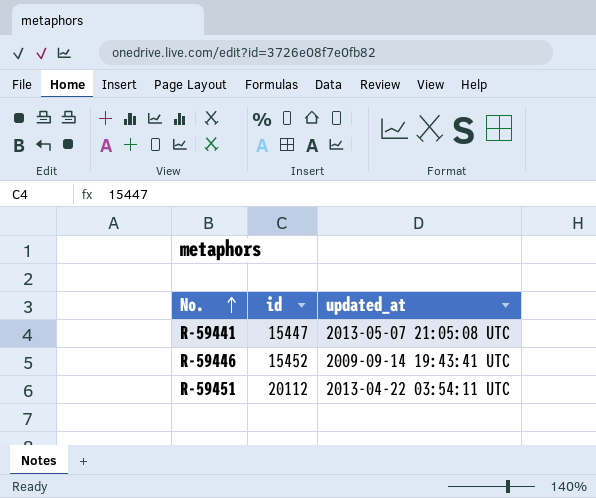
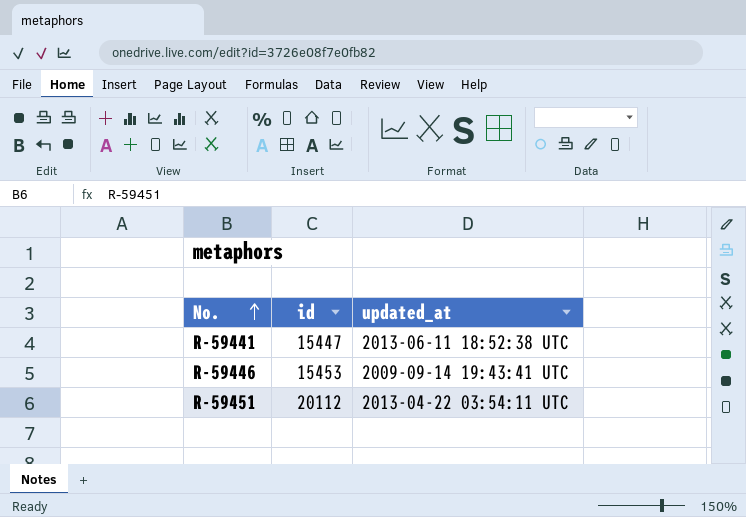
R-59441 | updated_at: 2013-05-07 21:05:08 UTC -> 2013-06-11 18:52:38 UTC
R-59446 | id: 15452 -> 15453

